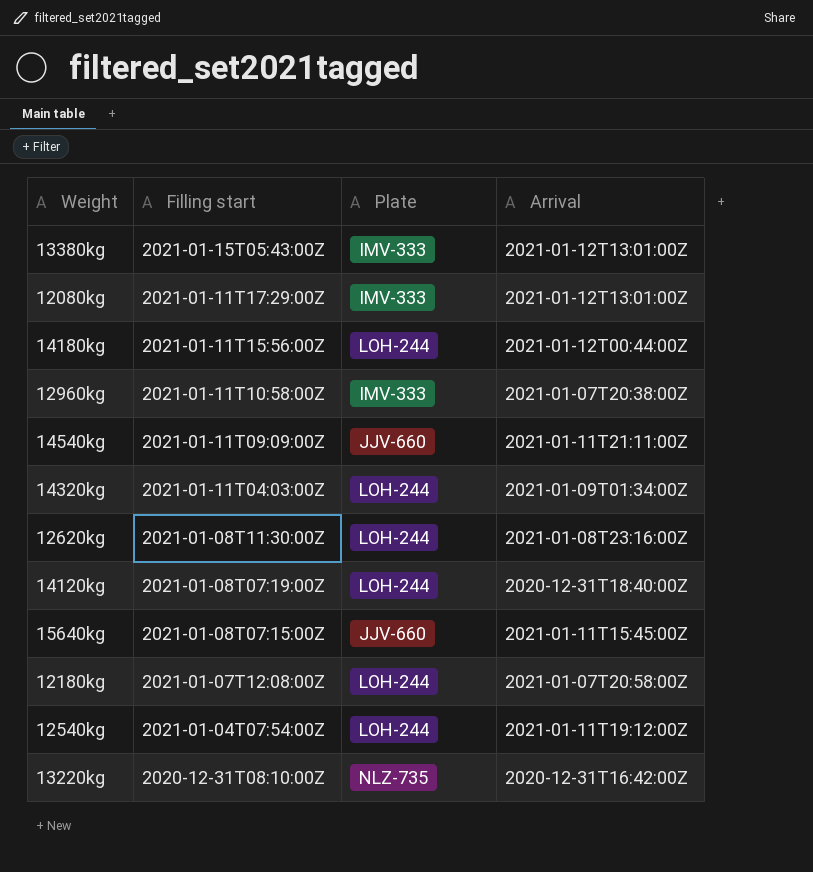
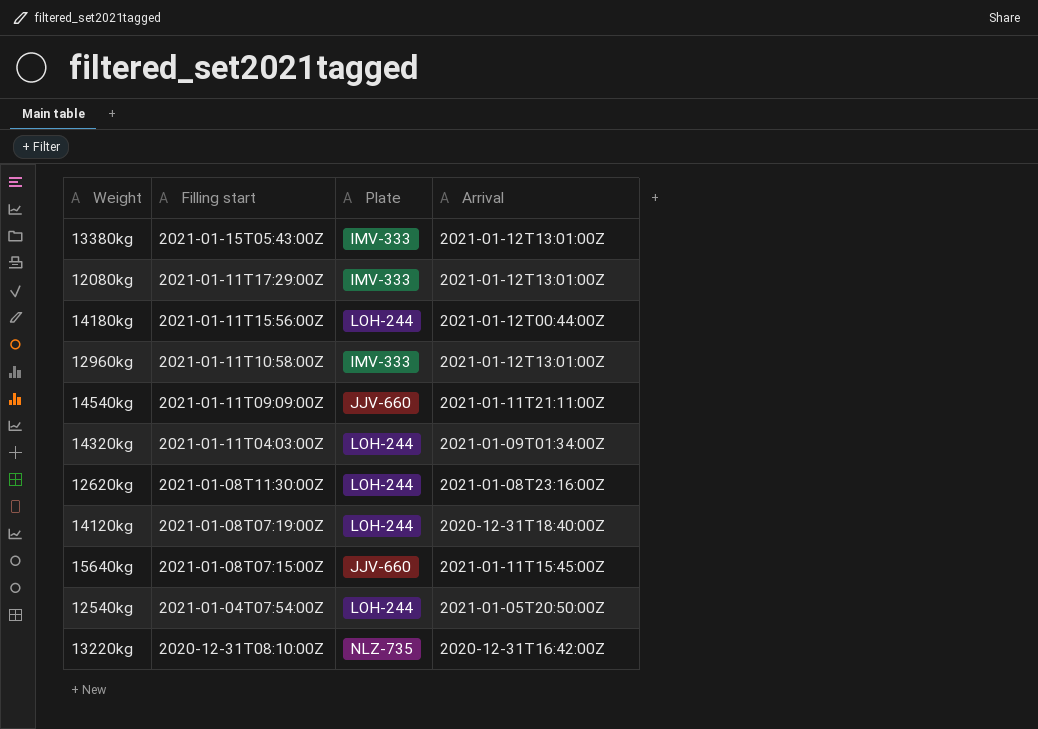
row 12180kg: 2021-01-07T12:08:00Z | LOH-244 | 2021-01-07T20:58:00Z -> none
12960kg | Arrival: 2021-01-07T20:38:00Z -> 2021-01-12T13:01:00Z
12540kg | Arrival: 2021-01-11T19:12:00Z -> 2021-01-05T20:50:00Z

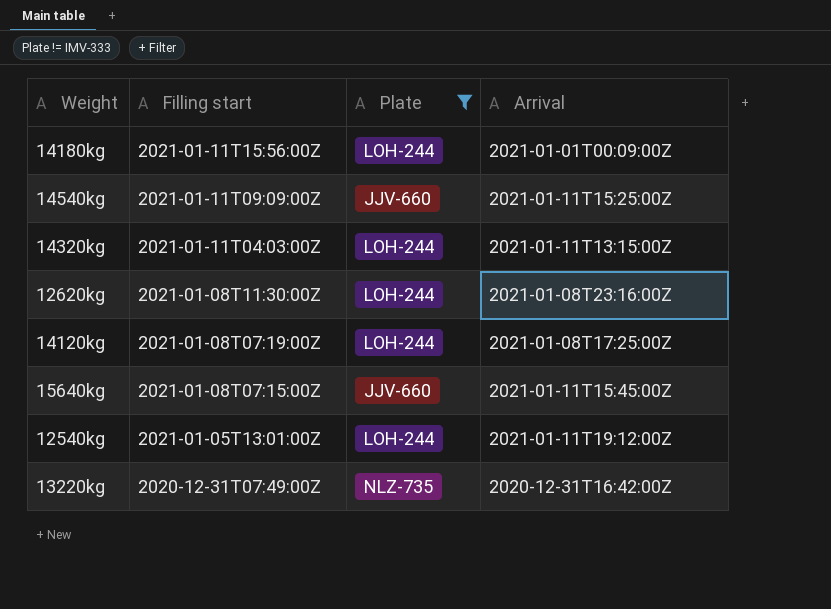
filter: none -> Plate != IMV-333
14180kg | Arrival: 2021-01-12T00:44:00Z -> 2021-01-01T00:09:00Z
14540kg | Arrival: 2021-01-11T21:11:00Z -> 2021-01-11T15:25:00Z
14320kg | Arrival: 2021-01-09T01:34:00Z -> 2021-01-11T13:15:00Z
14120kg | Arrival: 2020-12-31T18:40:00Z -> 2021-01-08T17:25:00Z
12540kg | Filling start: 2021-01-04T07:54:00Z -> 2021-01-05T13:01:00Z
12540kg | Arrival: 2021-01-05T20:50:00Z -> 2021-01-11T19:12:00Z
13220kg | Filling start: 2020-12-31T08:10:00Z -> 2020-12-31T07:49:00Z

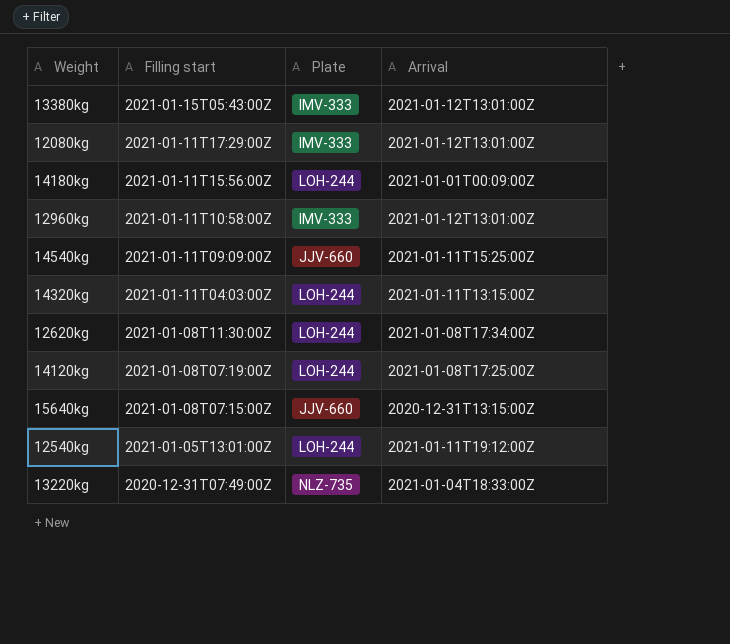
filter: Plate != IMV-333 -> none
12620kg | Arrival: 2021-01-08T23:16:00Z -> 2021-01-08T17:34:00Z
15640kg | Arrival: 2021-01-11T15:45:00Z -> 2020-12-31T13:15:00Z
13220kg | Arrival: 2020-12-31T16:42:00Z -> 2021-01-04T18:33:00Z

